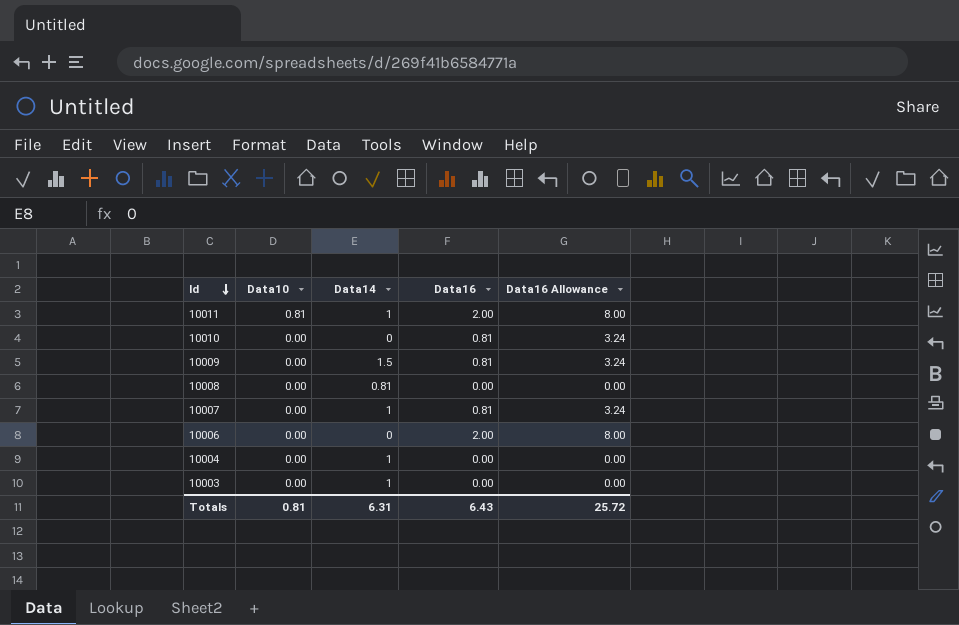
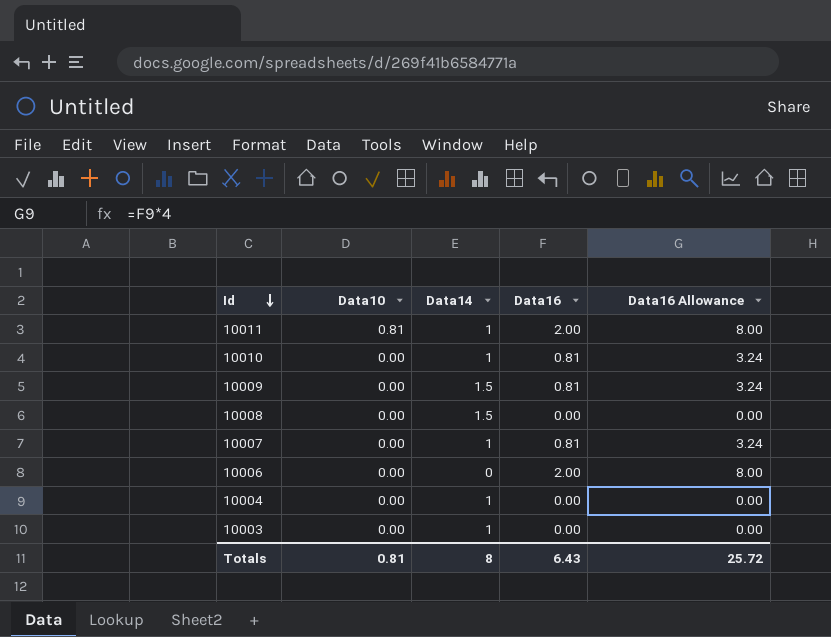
10010 | Data14: 0 -> 1
10008 | Data14: 0.81 -> 1.5
Totals | Data14: 6.31 -> 8

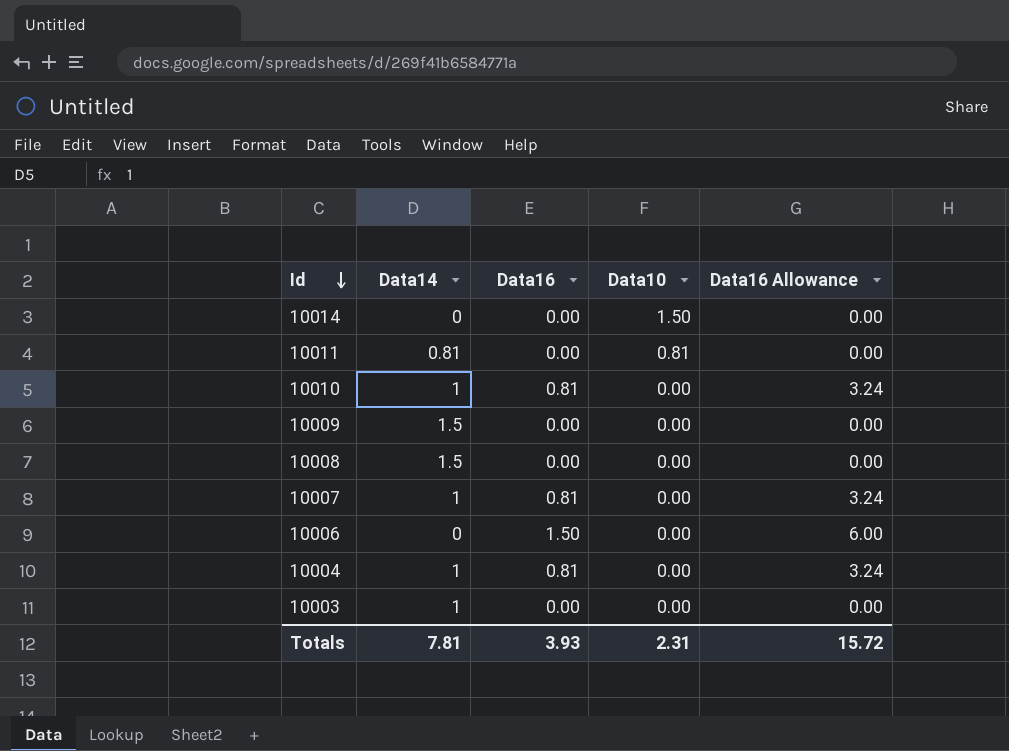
column Data10 | position: 2 -> 4
row 10014: none -> 0 | 0.00 | 1.50 | 0.00
10011 | Data14: 1 -> 0.81
10011 | Data16: 2.00 -> 0.00
10011 | Data16 Allowance: 8.00 -> 0.00
10009 | Data16: 0.81 -> 0.00
10009 | Data16 Allowance: 3.24 -> 0.00
10006 | Data16: 2.00 -> 1.50
10006 | Data16 Allowance: 8.00 -> 6.00
10004 | Data16: 0.00 -> 0.81
10004 | Data16 Allowance: 0.00 -> 3.24
Totals | Data14: 8 -> 7.81
Totals | Data16: 6.43 -> 3.93
Totals | Data10: 0.81 -> 2.31
Totals | Data16 Allowance: 25.72 -> 15.72

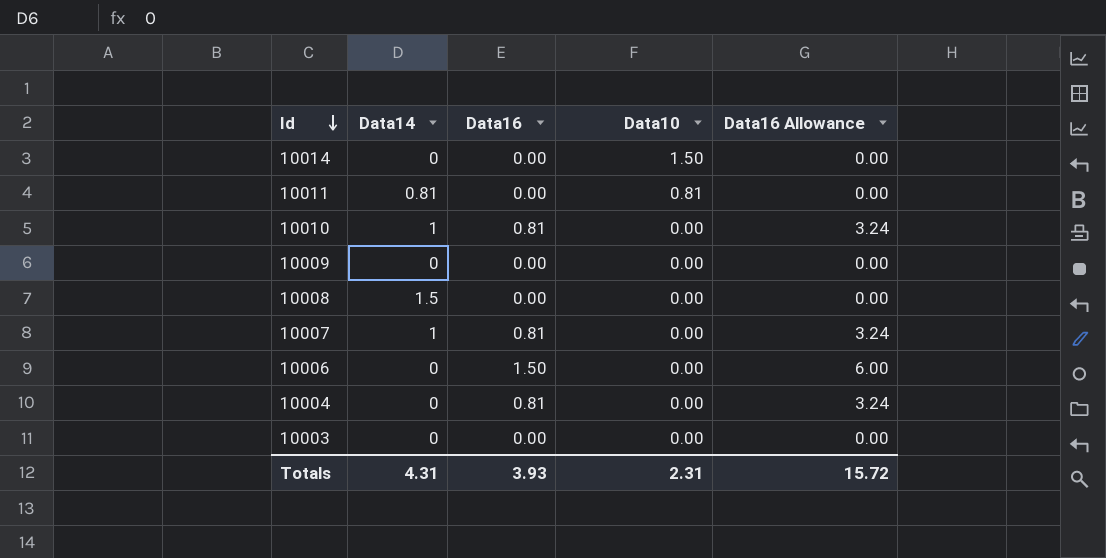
10009 | Data14: 1.5 -> 0
10004 | Data14: 1 -> 0
10003 | Data14: 1 -> 0
Totals | Data14: 7.81 -> 4.31

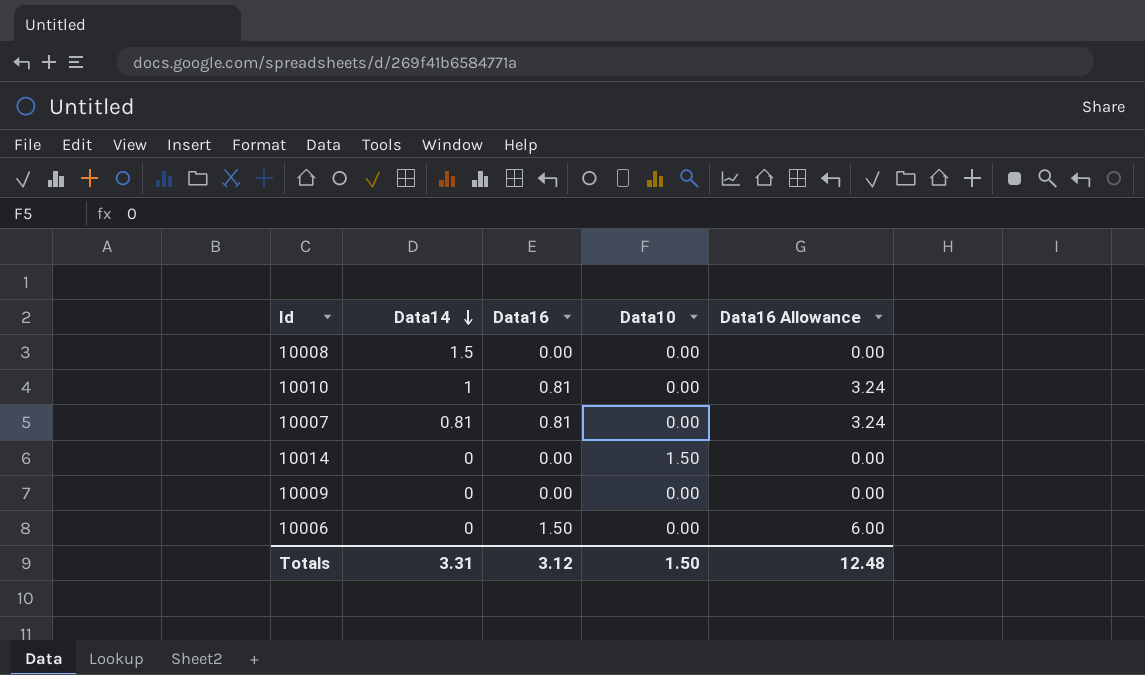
row order: Id descending -> Data14 descending
row 10011: 0.81 | 0.00 | 0.81 | 0.00 -> none
row 10004: 0 | 0.81 | 0.00 | 3.24 -> none
row 10003: 0 | 0.00 | 0.00 | 0.00 -> none
10007 | Data14: 1 -> 0.81
Totals | Data14: 4.31 -> 3.31
Totals | Data16: 3.93 -> 3.12
Totals | Data10: 2.31 -> 1.50
Totals | Data16 Allowance: 15.72 -> 12.48

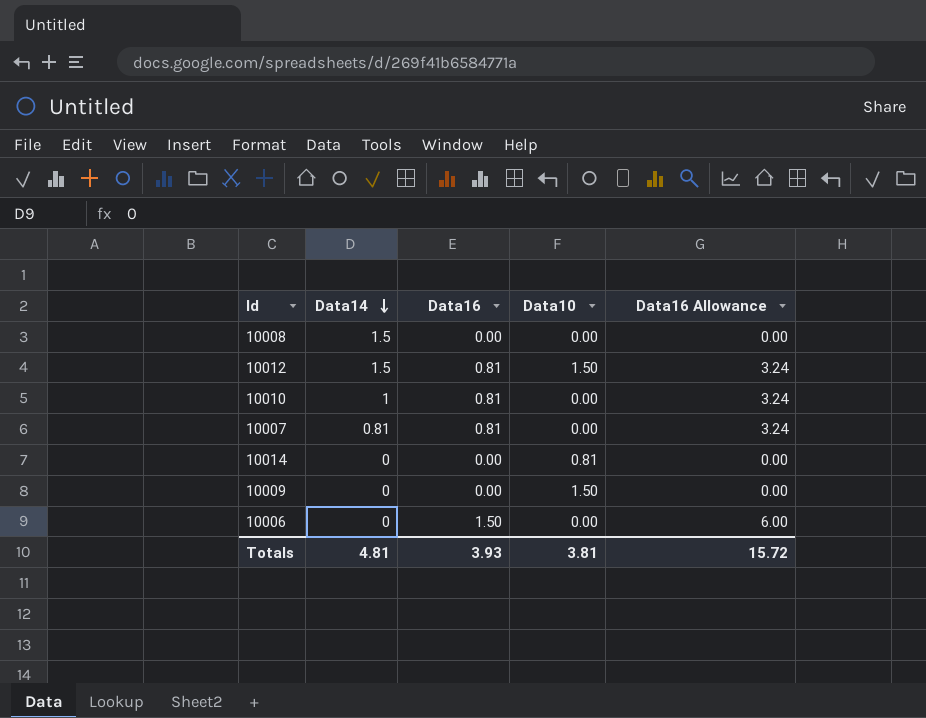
row 10012: none -> 1.5 | 0.81 | 1.50 | 3.24
10014 | Data10: 1.50 -> 0.81
10009 | Data10: 0.00 -> 1.50
Totals | Data14: 3.31 -> 4.81
Totals | Data16: 3.12 -> 3.93
Totals | Data10: 1.50 -> 3.81
Totals | Data16 Allowance: 12.48 -> 15.72

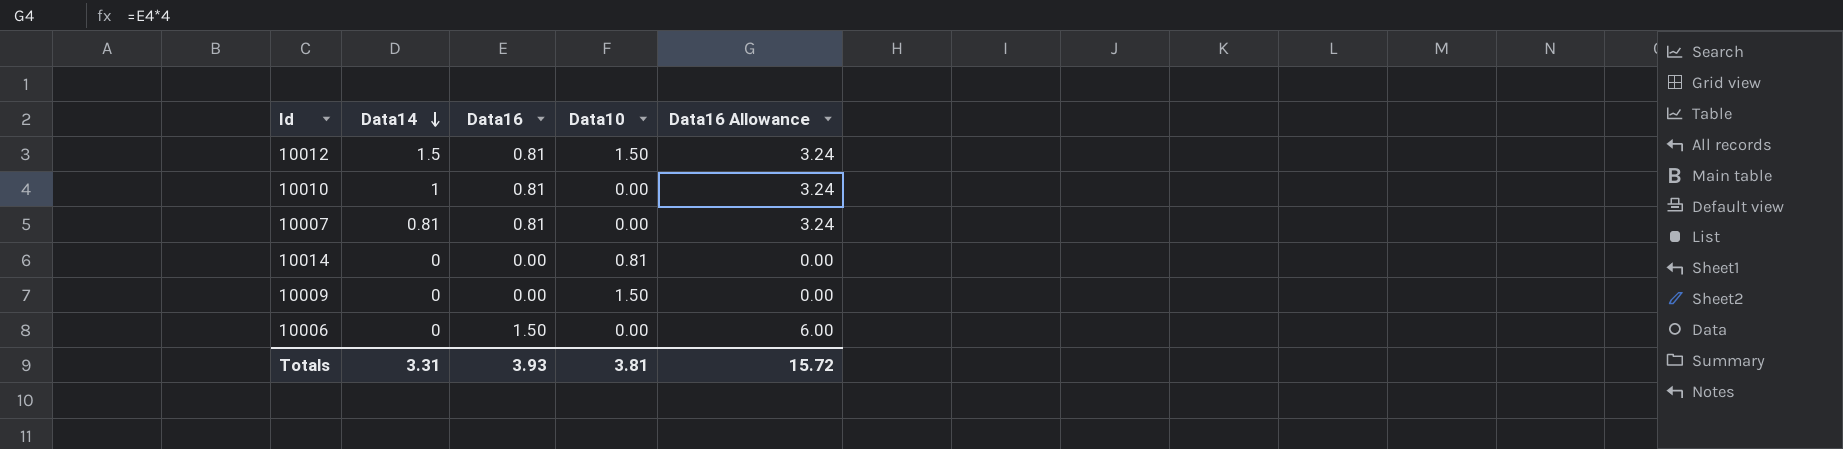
row 10008: 1.5 | 0.00 | 0.00 | 0.00 -> none
Totals | Data14: 4.81 -> 3.31

